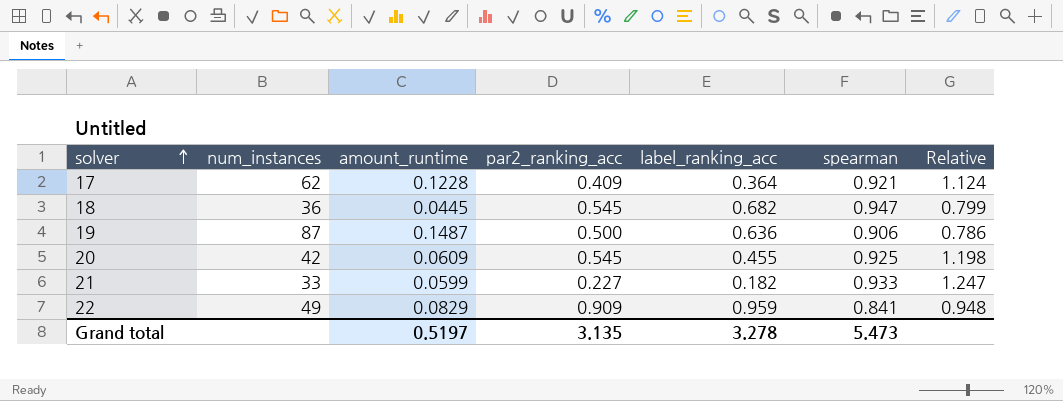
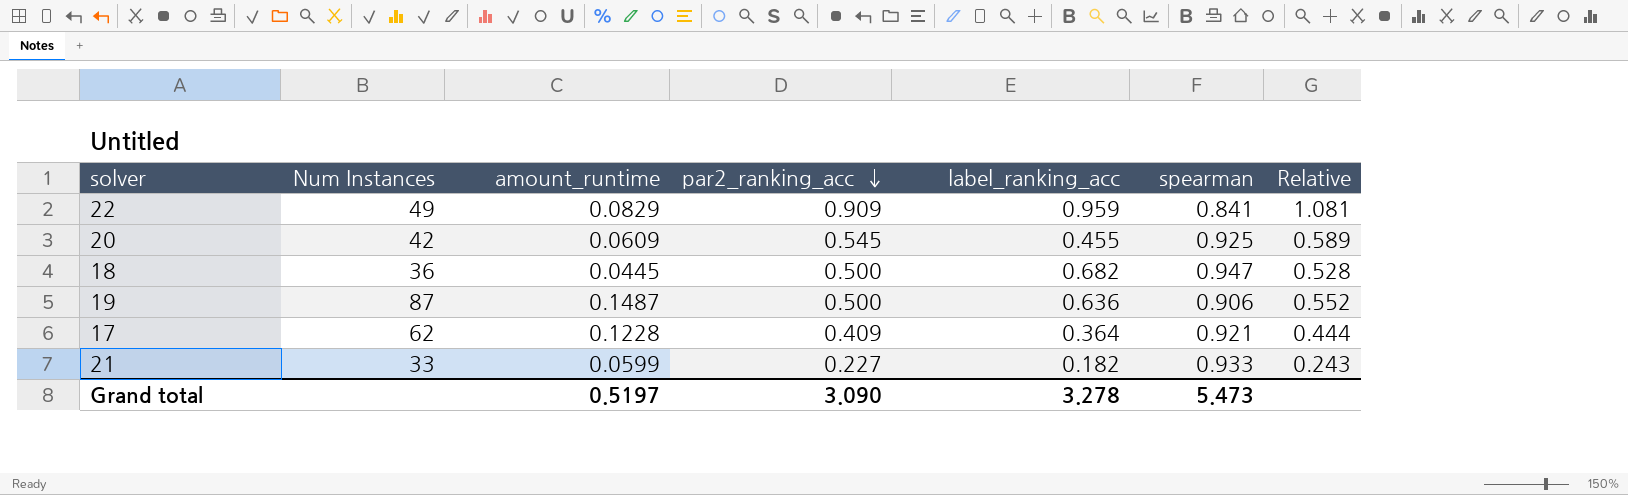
row order: solver ascending -> par2_ranking_acc descending
column name: num_instances -> Num Instances
column Relative | formula: [par2_ranking_acc] / [label_ranking_acc] -> [par2_ranking_acc] / [spearman]
18 | par2_ranking_acc: 0.545 -> 0.500
Grand total | par2_ranking_acc: 3.135 -> 3.090

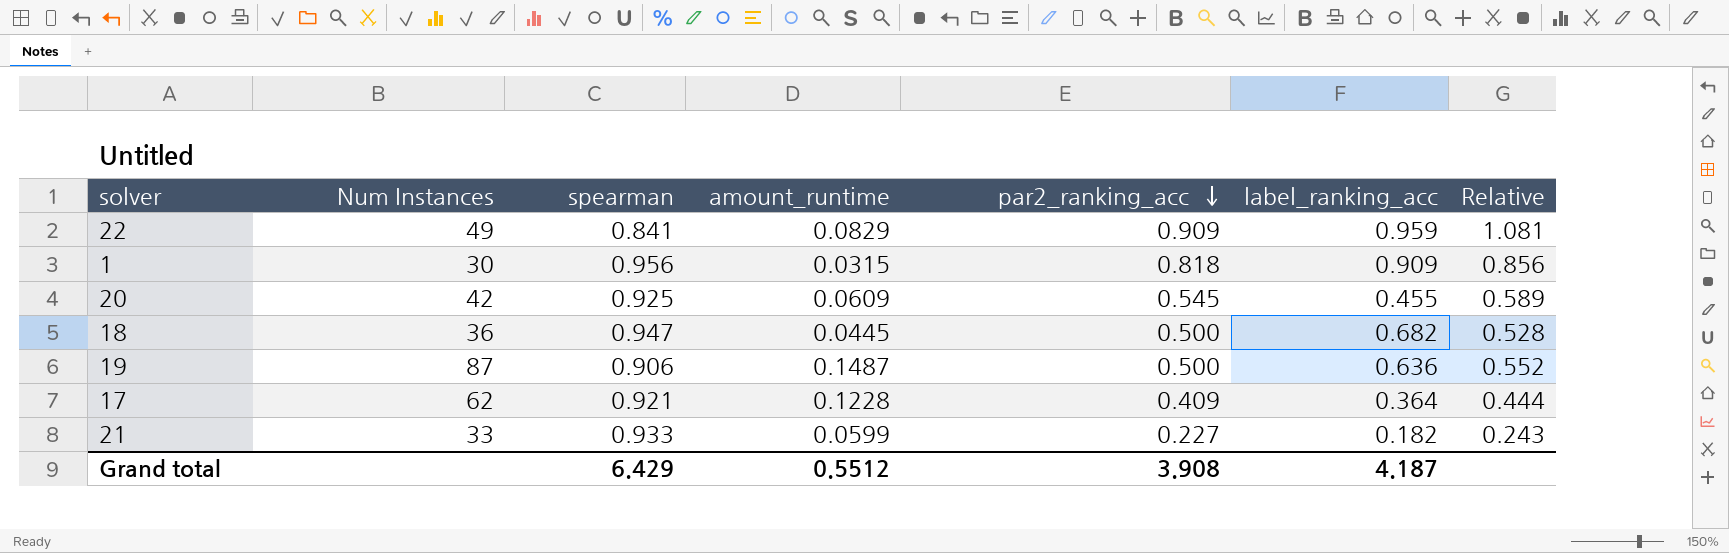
column spearman | position: 6 -> 3
row 1: none -> 30 | 0.956 | 0.0315 | 0.818 | 0.909 | 0.856
Grand total | spearman: 5.473 -> 6.429
Grand total | amount_runtime: 0.5197 -> 0.5512
Grand total | par2_ranking_acc: 3.090 -> 3.908
Grand total | label_ranking_acc: 3.278 -> 4.187

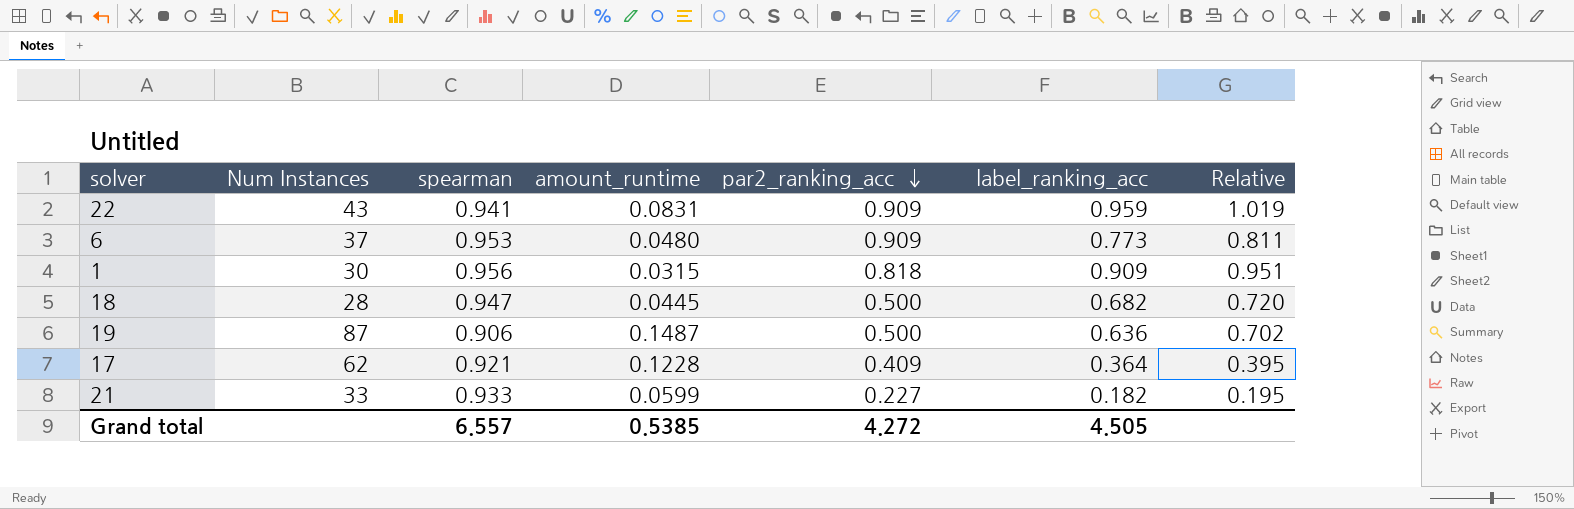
column Relative | formula: [par2_ranking_acc] / [spearman] -> [label_ranking_acc] / [spearman]
row 20: 42 | 0.925 | 0.0609 | 0.545 | 0.455 | 0.589 -> none
22 | Num Instances: 49 -> 43
22 | spearman: 0.841 -> 0.941
22 | amount_runtime: 0.0829 -> 0.0831
row 6: none -> 37 | 0.953 | 0.0480 | 0.909 | 0.773 | 0.811
18 | Num Instances: 36 -> 28
Grand total | spearman: 6.429 -> 6.557
Grand total | amount_runtime: 0.5512 -> 0.5385
Grand total | par2_ranking_acc: 3.908 -> 4.272
Grand total | label_ranking_acc: 4.187 -> 4.505

